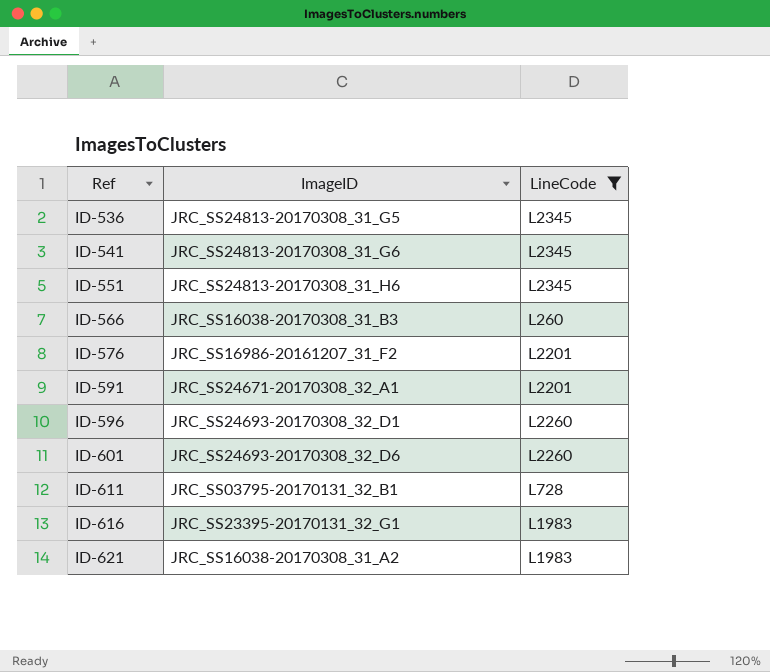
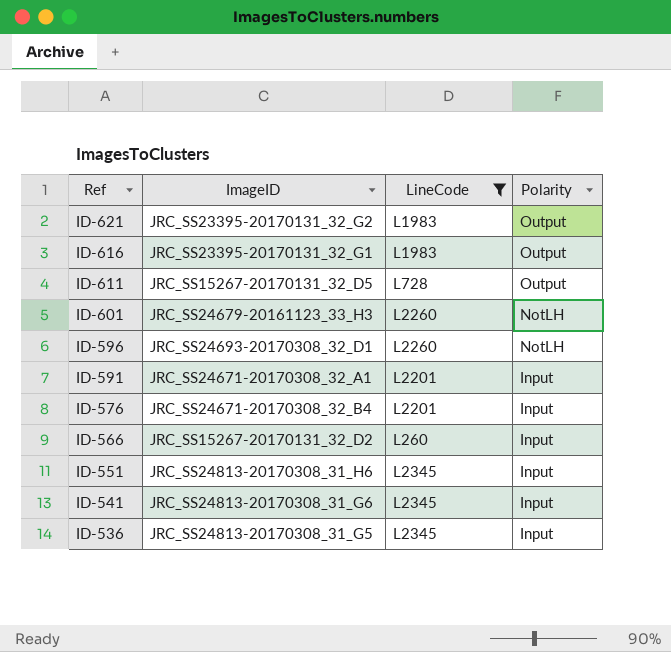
row order: Ref ascending -> Ref descending
column Polarity | position: none -> 4
ID-621 | ImageID: JRC_SS16038-20170308_31_A2 -> JRC_SS23395-20170131_32_G2
ID-611 | ImageID: JRC_SS03795-20170131_32_B1 -> JRC_SS15267-20170131_32_D5
ID-601 | ImageID: JRC_SS24693-20170308_32_D6 -> JRC_SS24679-20161123_33_H3
ID-576 | ImageID: JRC_SS16986-20161207_31_F2 -> JRC_SS24671-20170308_32_B4
ID-566 | ImageID: JRC_SS16038-20170308_31_B3 -> JRC_SS15267-20170131_32_D2

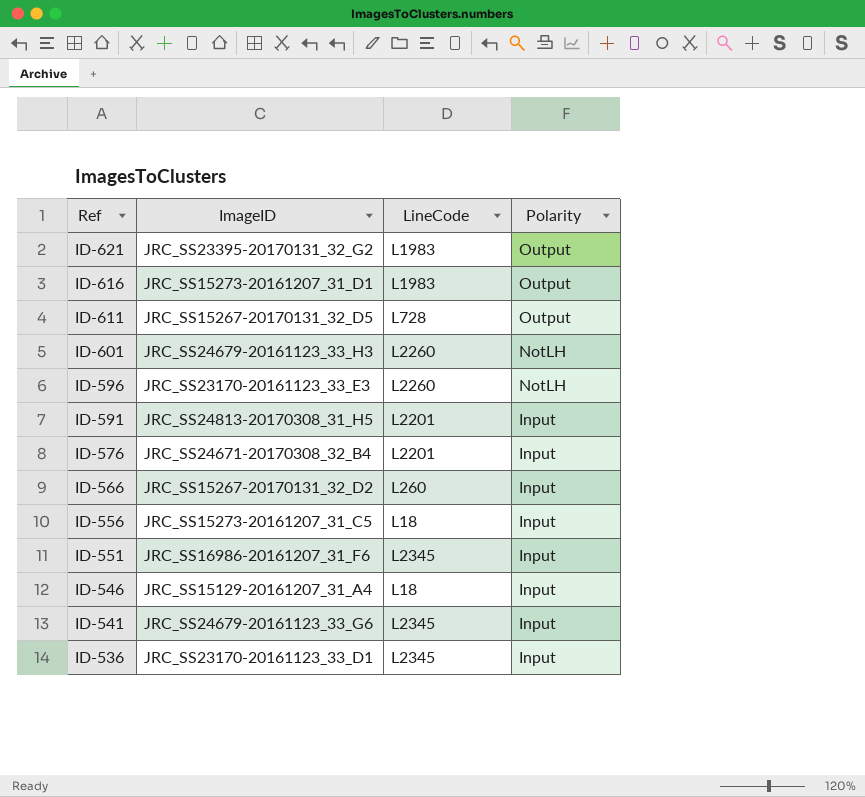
filter: LineCode != L18 -> none
ID-616 | ImageID: JRC_SS23395-20170131_32_G1 -> JRC_SS15273-20161207_31_D1
ID-596 | ImageID: JRC_SS24693-20170308_32_D1 -> JRC_SS23170-20161123_33_E3
ID-591 | ImageID: JRC_SS24671-20170308_32_A1 -> JRC_SS24813-20170308_31_H5
ID-551 | ImageID: JRC_SS24813-20170308_31_H6 -> JRC_SS16986-20161207_31_F6
ID-541 | ImageID: JRC_SS24813-20170308_31_G6 -> JRC_SS24679-20161123_33_G6
ID-536 | ImageID: JRC_SS24813-20170308_31_G5 -> JRC_SS23170-20161123_33_D1

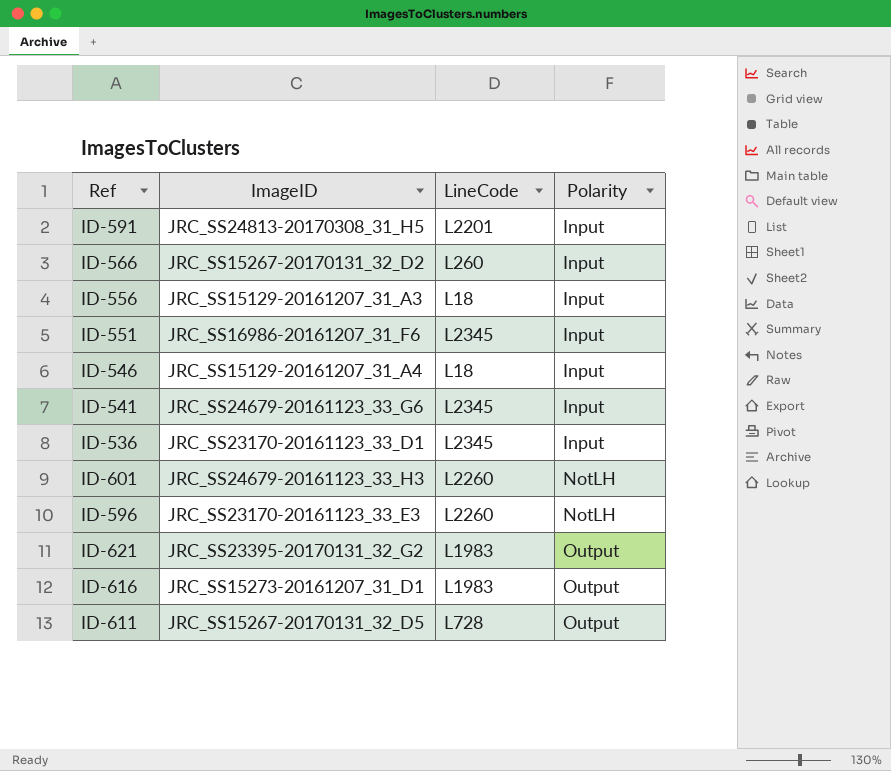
row order: Ref descending -> Polarity ascending
row ID-576: JRC_SS24671-20170308_32_B4 | L2201 | Input -> none
ID-556 | ImageID: JRC_SS15273-20161207_31_C5 -> JRC_SS15129-20161207_31_A3

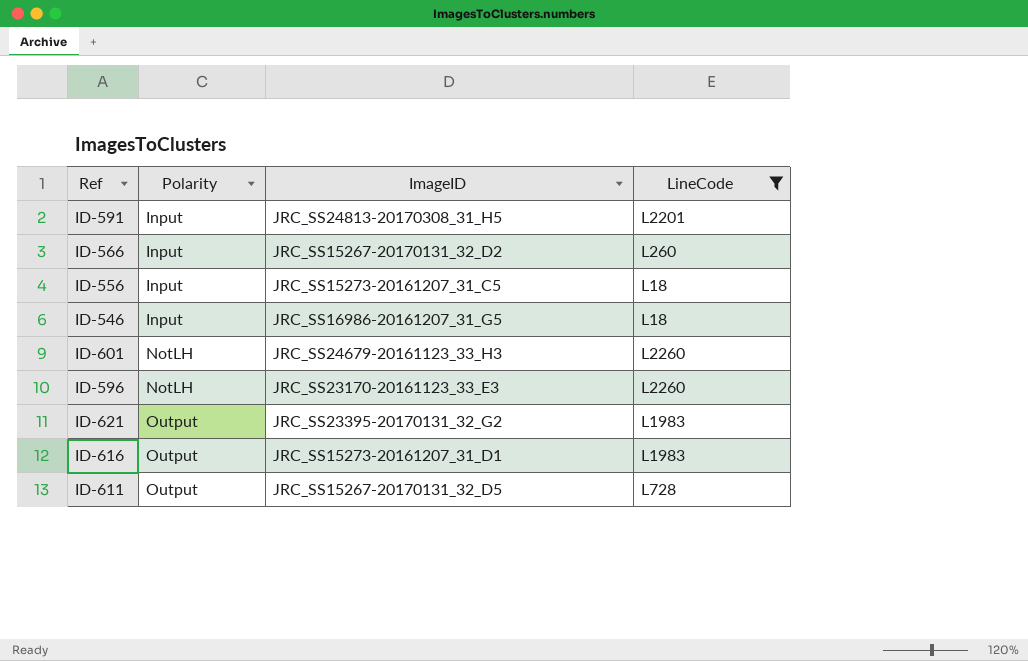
filter: none -> LineCode != L2345
column Polarity | position: 4 -> 2
ID-556 | ImageID: JRC_SS15129-20161207_31_A3 -> JRC_SS15273-20161207_31_C5
ID-546 | ImageID: JRC_SS15129-20161207_31_A4 -> JRC_SS16986-20161207_31_G5

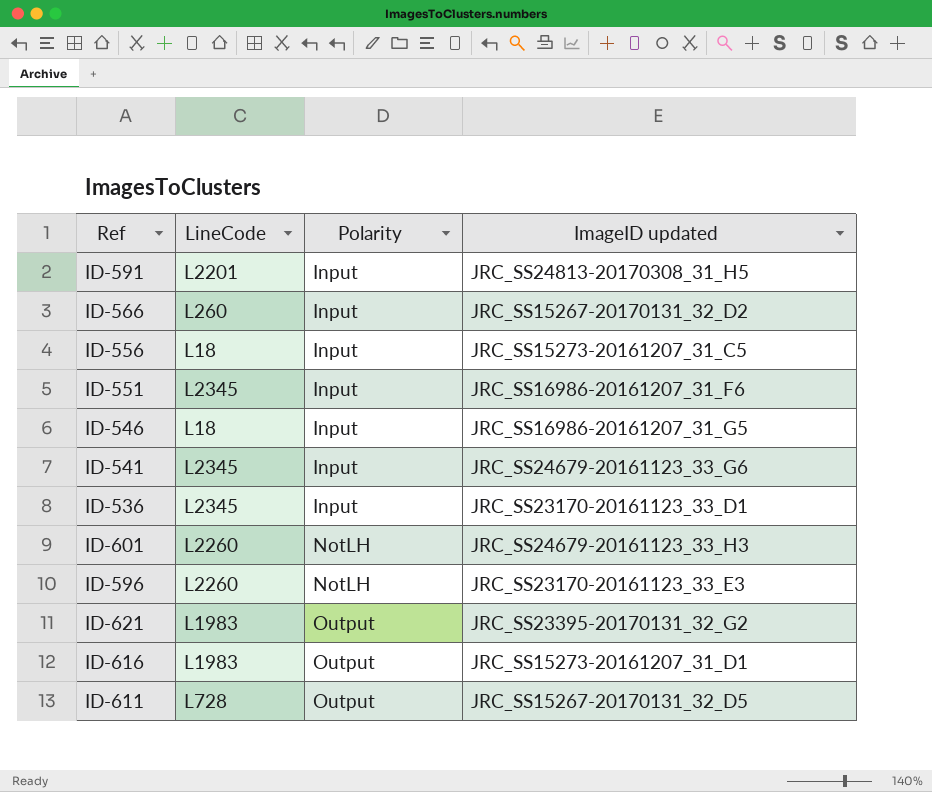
filter: LineCode != L2345 -> none
column LineCode | position: 4 -> 2
column name: ImageID -> ImageID updated

